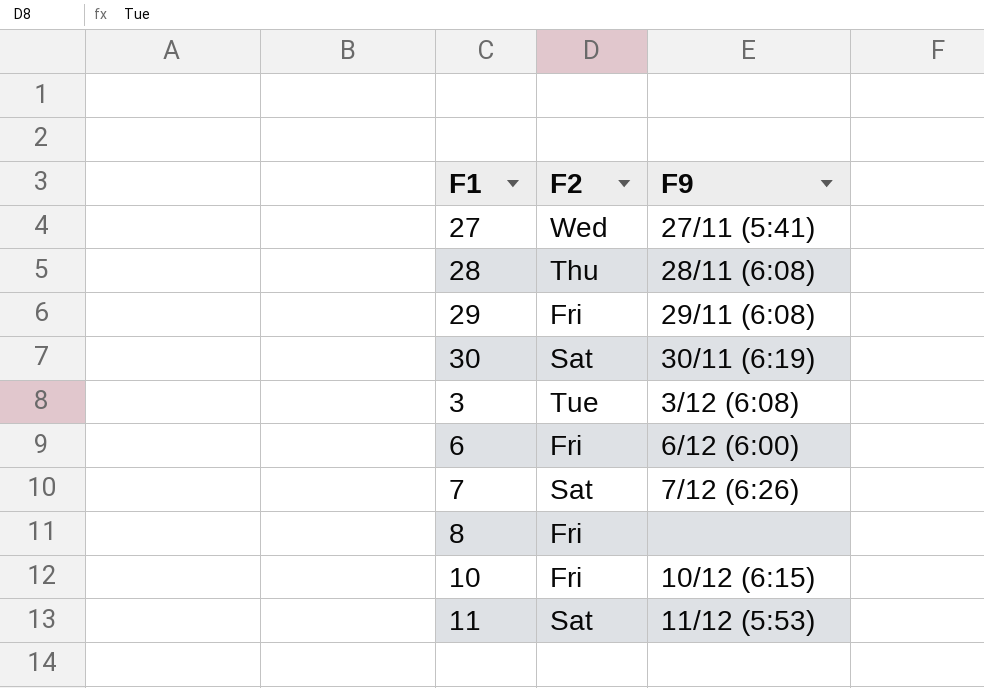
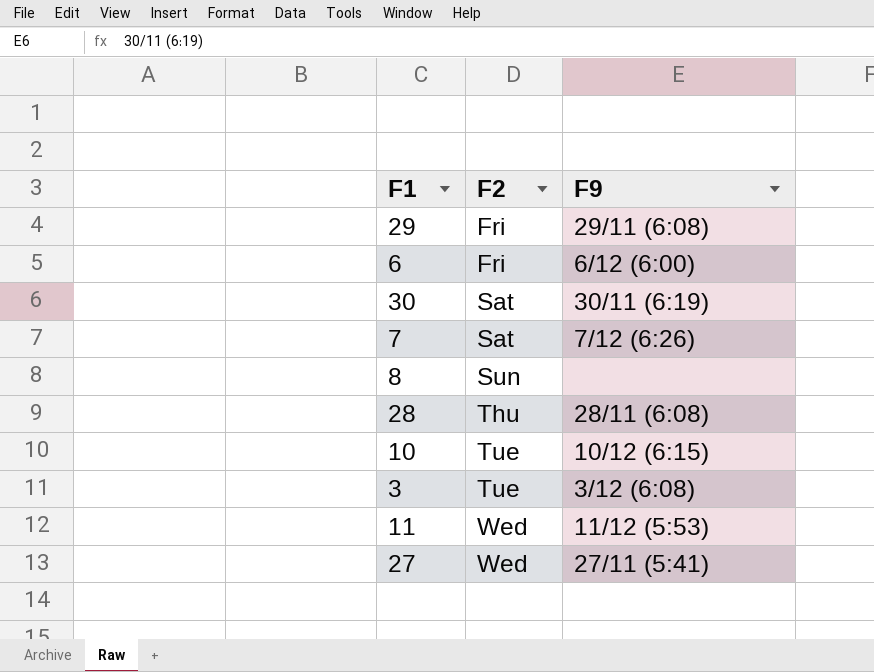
row order: none -> F2 ascending
8 | F2: Fri -> Sun
10 | F2: Fri -> Tue
11 | F2: Sat -> Wed

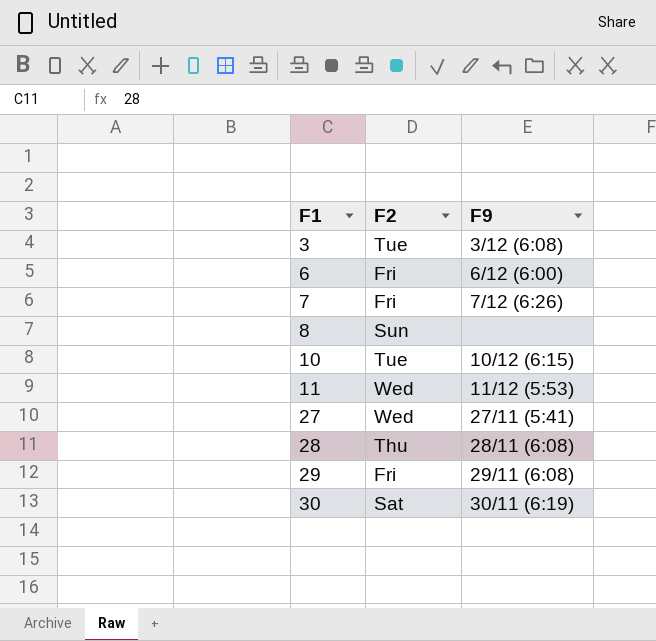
row order: F2 ascending -> F1 ascending
7 | F2: Sat -> Fri

